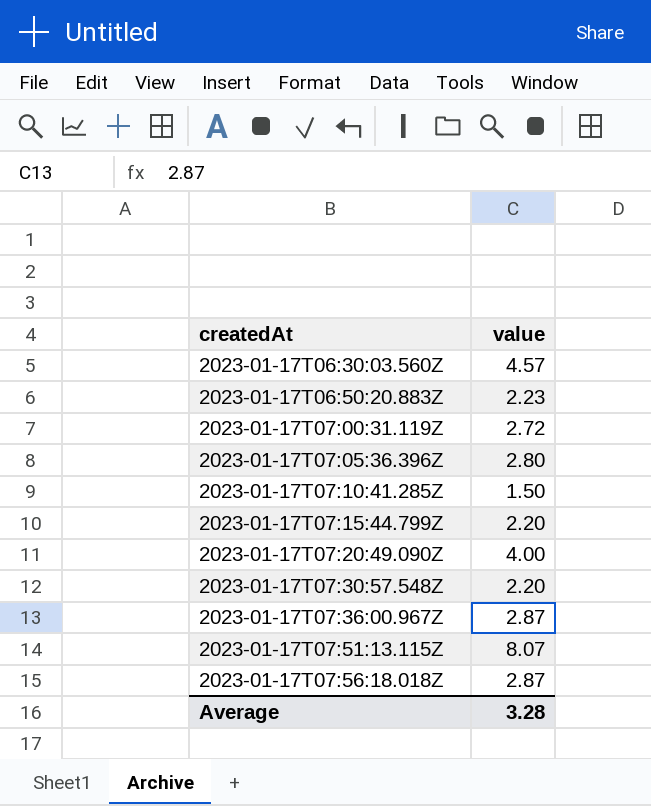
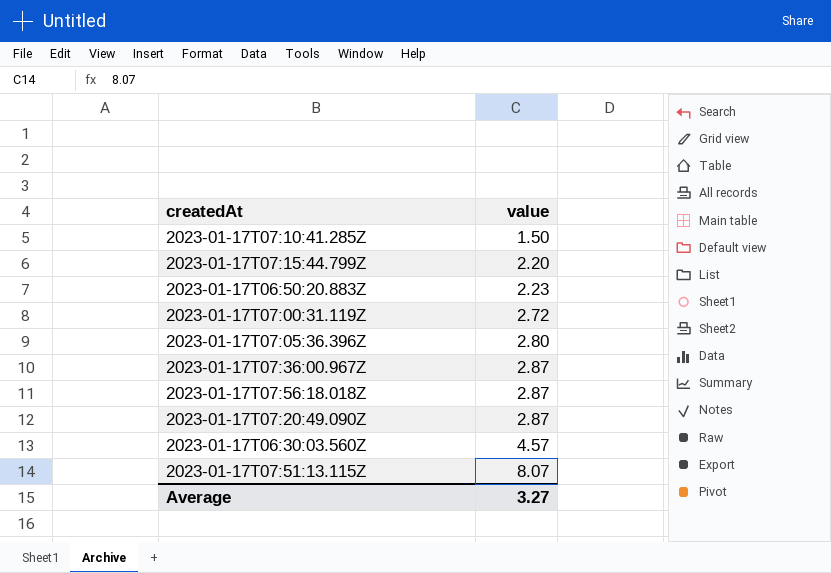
row order: createdAt ascending -> value ascending
row 2023-01-17T07:30:57.548Z: 2.20 -> none
2023-01-17T07:20:49.090Z | value: 4.00 -> 2.87
Average | value: 3.28 -> 3.27

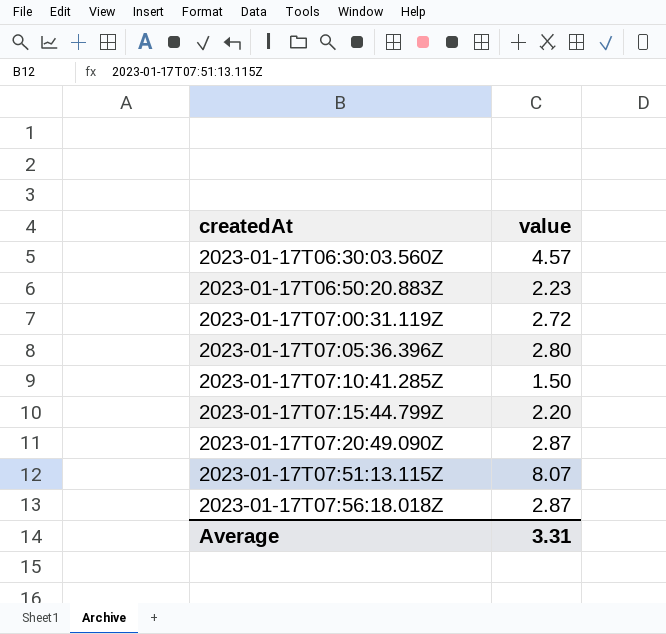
row order: value ascending -> createdAt ascending
row 2023-01-17T07:36:00.967Z: 2.87 -> none
Average | value: 3.27 -> 3.31

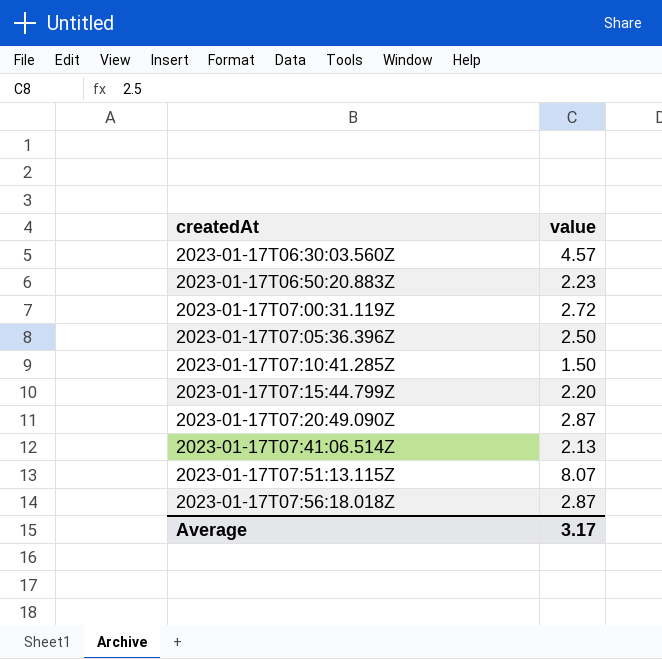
2023-01-17T07:05:36.396Z | value: 2.80 -> 2.50
row 2023-01-17T07:41:06.514Z: none -> 2.13
Average | value: 3.31 -> 3.17

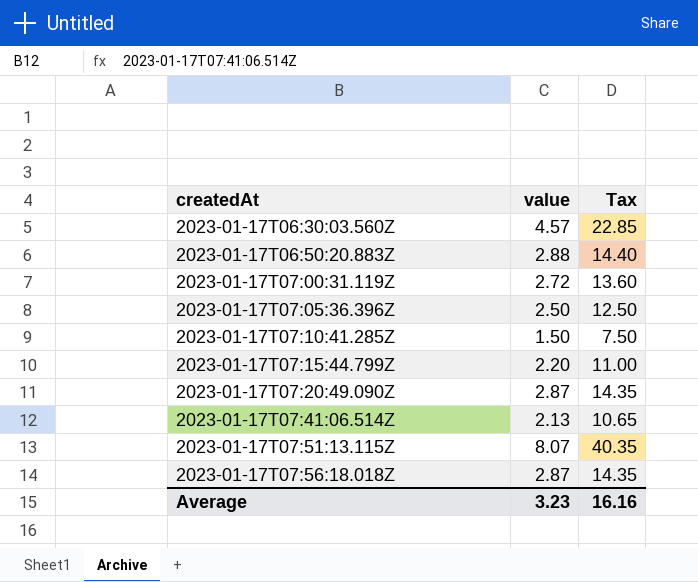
column Tax | formula: none -> [value] * 5
2023-01-17T06:50:20.883Z | value: 2.23 -> 2.88
Average | value: 3.17 -> 3.23

